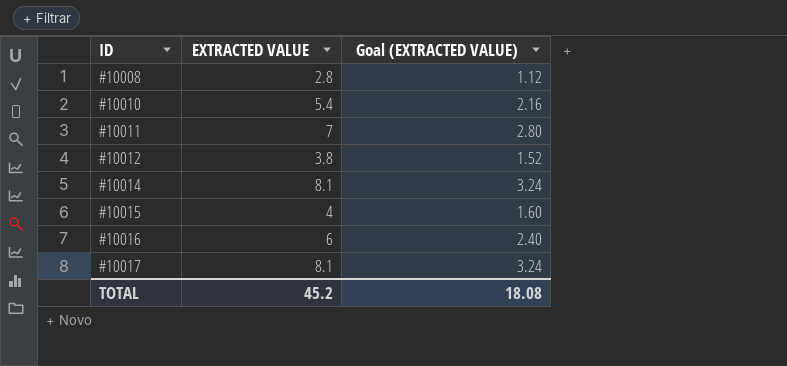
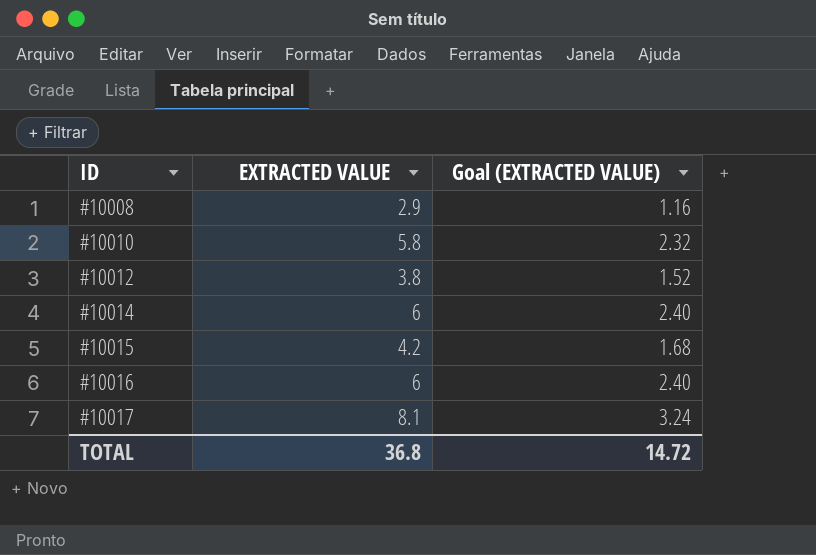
row #10011: 7 | 2.80 -> none
#10008 | EXTRACTED VALUE: 2.8 -> 2.9
#10008 | Goal (EXTRACTED VALUE): 1.12 -> 1.16
#10010 | EXTRACTED VALUE: 5.4 -> 5.8
#10010 | Goal (EXTRACTED VALUE): 2.16 -> 2.32
#10014 | EXTRACTED VALUE: 8.1 -> 6
#10014 | Goal (EXTRACTED VALUE): 3.24 -> 2.40
#10015 | EXTRACTED VALUE: 4 -> 4.2
#10015 | Goal (EXTRACTED VALUE): 1.60 -> 1.68
TOTAL | EXTRACTED VALUE: 45.2 -> 36.8
TOTAL | Goal (EXTRACTED VALUE): 18.08 -> 14.72

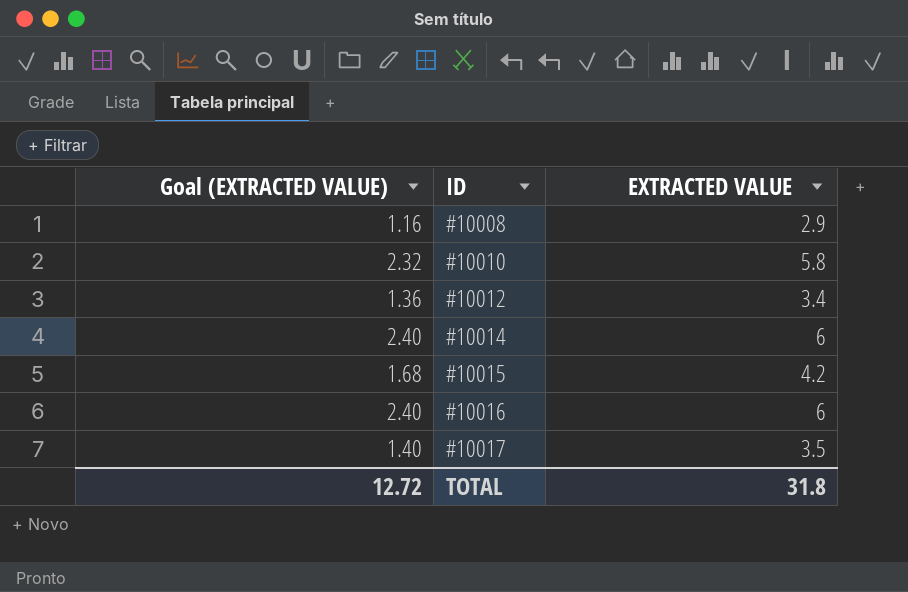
column Goal (EXTRACTED VALUE) | position: 3 -> 1
#10012 | Goal (EXTRACTED VALUE): 1.52 -> 1.36
#10012 | EXTRACTED VALUE: 3.8 -> 3.4
#10017 | Goal (EXTRACTED VALUE): 3.24 -> 1.40
#10017 | EXTRACTED VALUE: 8.1 -> 3.5
TOTAL | Goal (EXTRACTED VALUE): 14.72 -> 12.72
TOTAL | EXTRACTED VALUE: 36.8 -> 31.8

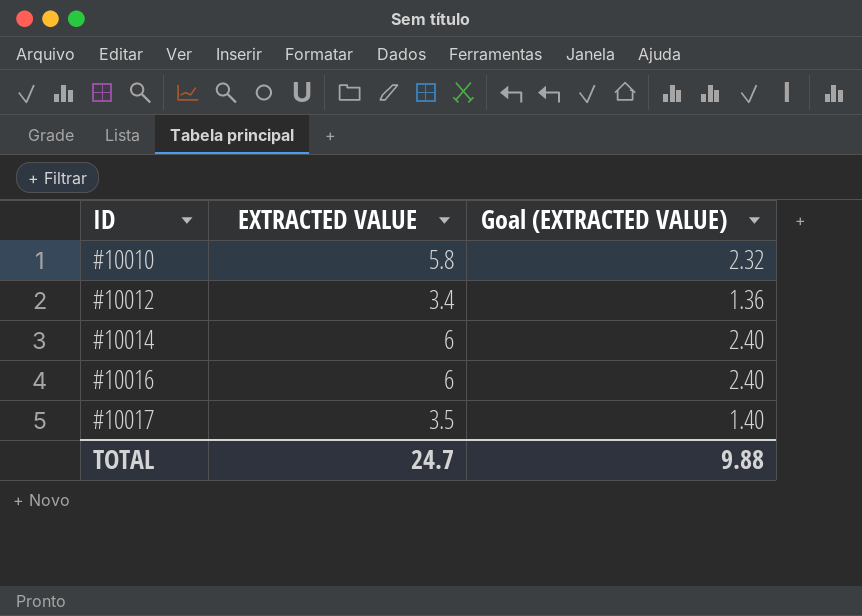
column Goal (EXTRACTED VALUE) | position: 1 -> 3
row #10008: 1.16 | 2.9 -> none
row #10015: 1.68 | 4.2 -> none
TOTAL | EXTRACTED VALUE: 31.8 -> 24.7
TOTAL | Goal (EXTRACTED VALUE): 12.72 -> 9.88

